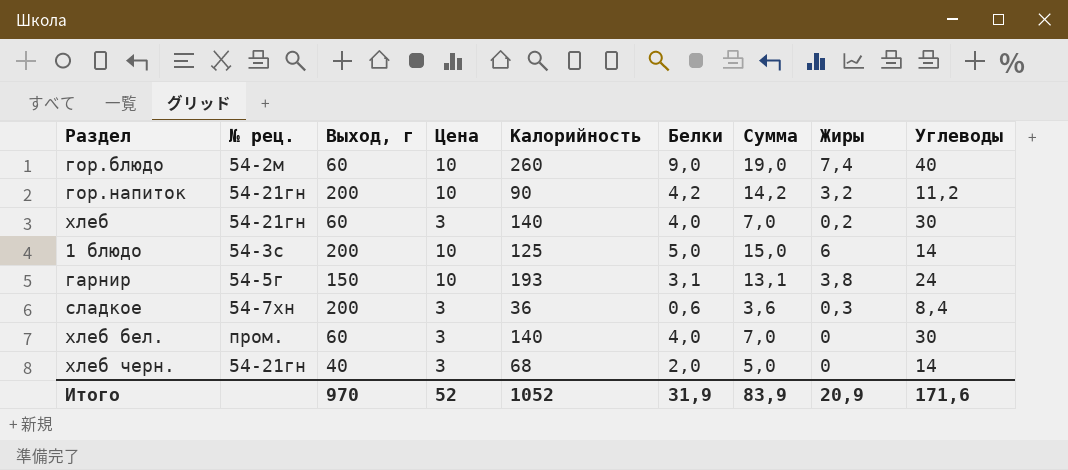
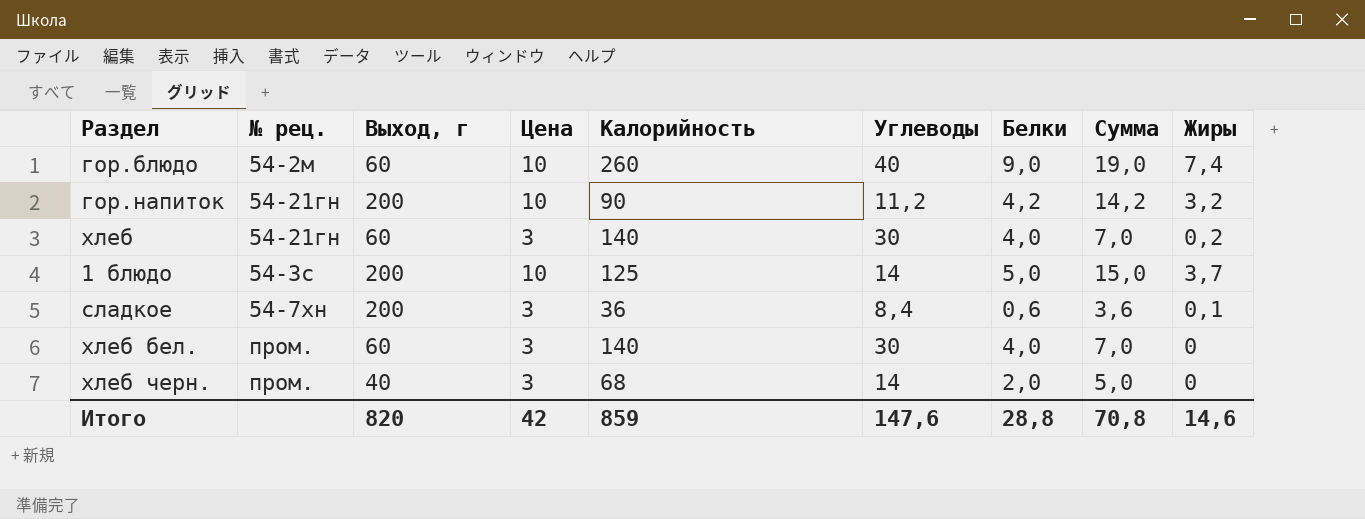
column Углеводы | position: 9 -> 6
row гарнир: 54-5г | 150 | 10 | 193 | 3,1 | 13,1 | 3,8 | 24 -> none
1 блюдо | Жиры: 6 -> 3,7
сладкое | Жиры: 0,3 -> 0,1
хлеб черн. | № рец.: 54-21гн -> пром.
Итого | Выход, г: 970 -> 820
Итого | Цена: 52 -> 42
Итого | Калорийность: 1052 -> 859
Итого | Углеводы: 171,6 -> 147,6
Итого | Белки: 31,9 -> 28,8
Итого | Сумма: 83,9 -> 70,8
Итого | Жиры: 20,9 -> 14,6

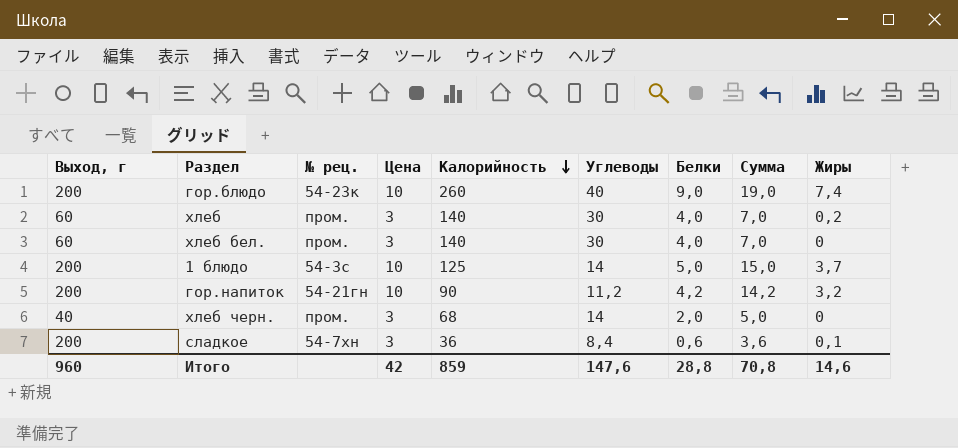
row order: none -> Калорийность descending
column Выход, г | position: 3 -> 1
гор.блюдо | Выход, г: 60 -> 200
гор.блюдо | № рец.: 54-2м -> 54-23к
хлеб | № рец.: 54-21гн -> пром.
Итого | Выход, г: 820 -> 960

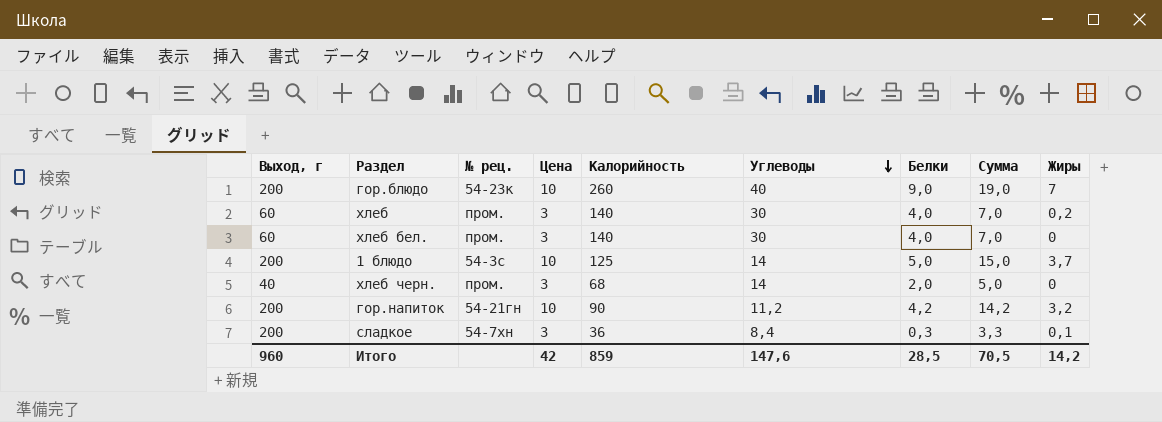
row order: Калорийность descending -> Углеводы descending
гор.блюдо | Жиры: 7,4 -> 7
сладкое | Белки: 0,6 -> 0,3
сладкое | Сумма: 3,6 -> 3,3
Итого | Белки: 28,8 -> 28,5
Итого | Сумма: 70,8 -> 70,5
Итого | Жиры: 14,6 -> 14,2

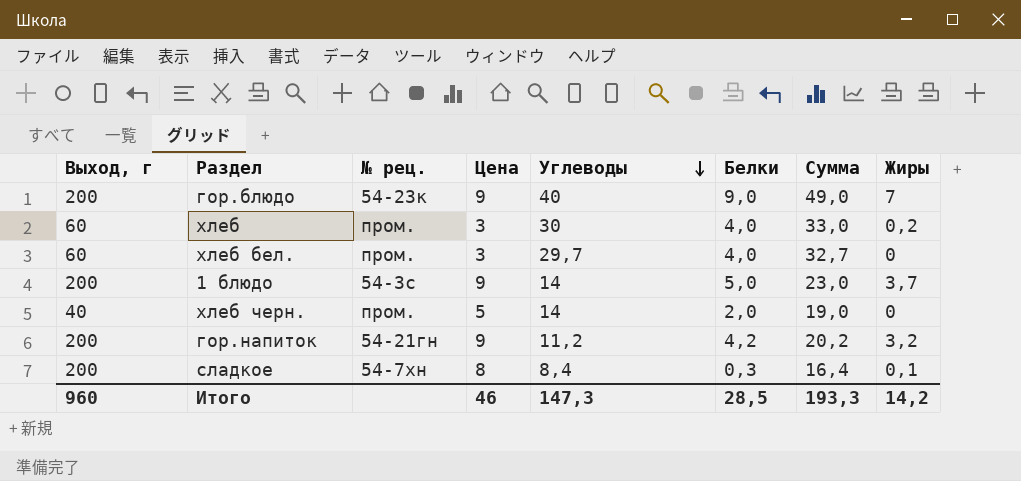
column Калорийность | position: 5 -> none
column Сумма | formula: [Цена] + [Белки] -> [Цена] + [Углеводы]
гор.блюдо | Цена: 10 -> 9
хлеб бел. | Углеводы: 30 -> 29,7
1 блюдо | Цена: 10 -> 9
хлеб черн. | Цена: 3 -> 5
гор.напиток | Цена: 10 -> 9
сладкое | Цена: 3 -> 8
Итого | Цена: 42 -> 46
Итого | Углеводы: 147,6 -> 147,3
Итого | Сумма: 70,5 -> 193,3

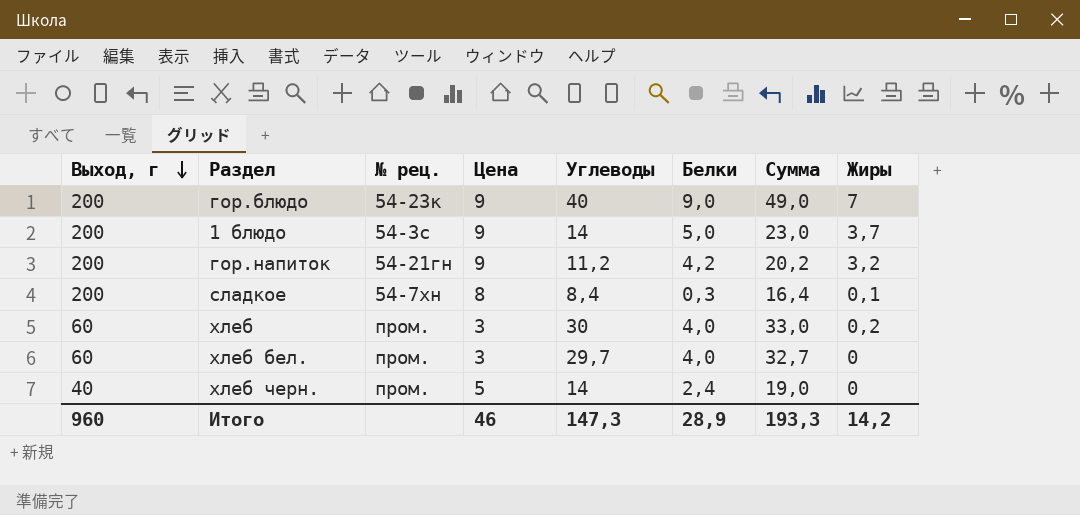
row order: Углеводы descending -> Выход, г descending
хлеб черн. | Белки: 2,0 -> 2,4
Итого | Белки: 28,5 -> 28,9

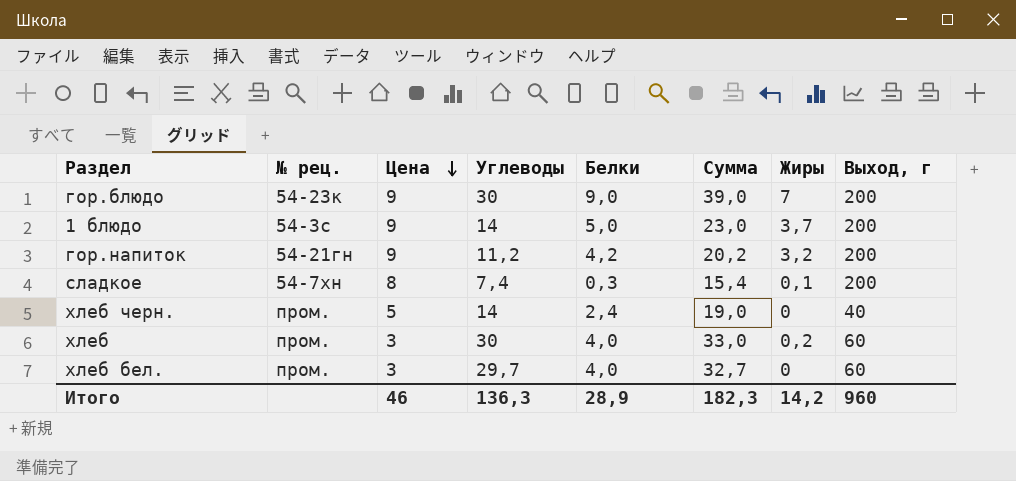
row order: Выход, г descending -> Цена descending
column Выход, г | position: 1 -> 8
гор.блюдо | Углеводы: 40 -> 30
гор.блюдо | Сумма: 49,0 -> 39,0
сладкое | Углеводы: 8,4 -> 7,4
сладкое | Сумма: 16,4 -> 15,4
Итого | Углеводы: 147,3 -> 136,3
Итого | Сумма: 193,3 -> 182,3

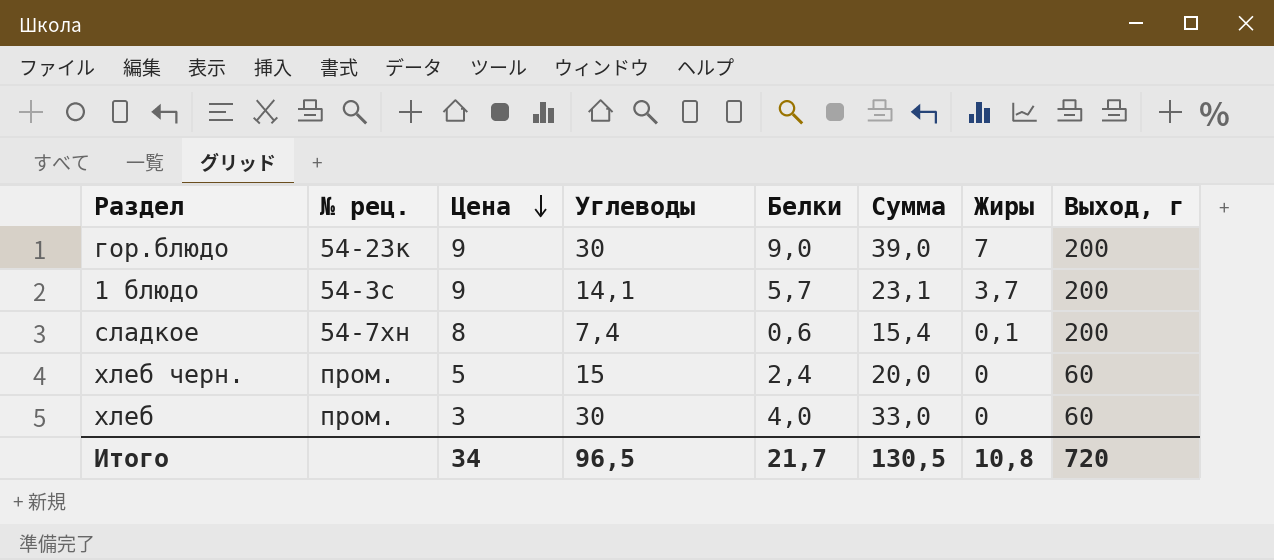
row гор.напиток: 54-21гн | 9 | 11,2 | 4,2 | 20,2 | 3,2 | 200 -> none
row хлеб бел.: пром. | 3 | 29,7 | 4,0 | 32,7 | 0 | 60 -> none
1 блюдо | Углеводы: 14 -> 14,1
1 блюдо | Белки: 5,0 -> 5,7
1 блюдо | Сумма: 23,0 -> 23,1
сладкое | Белки: 0,3 -> 0,6
хлеб черн. | Углеводы: 14 -> 15
хлеб черн. | Сумма: 19,0 -> 20,0
хлеб черн. | Выход, г: 40 -> 60
хлеб | Жиры: 0,2 -> 0
Итого | Цена: 46 -> 34
Итого | Углеводы: 136,3 -> 96,5
Итого | Белки: 28,9 -> 21,7
Итого | Сумма: 182,3 -> 130,5
Итого | Жиры: 14,2 -> 10,8
Итого | Выход, г: 960 -> 720

